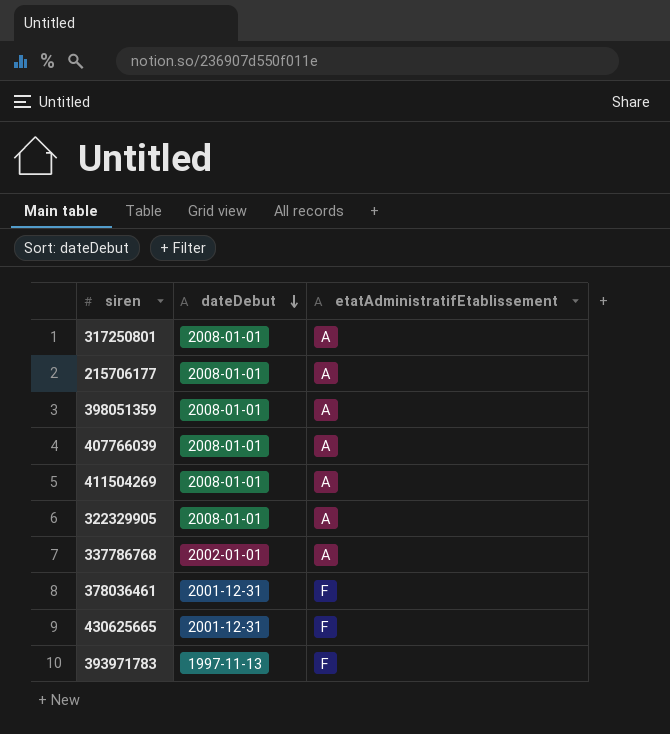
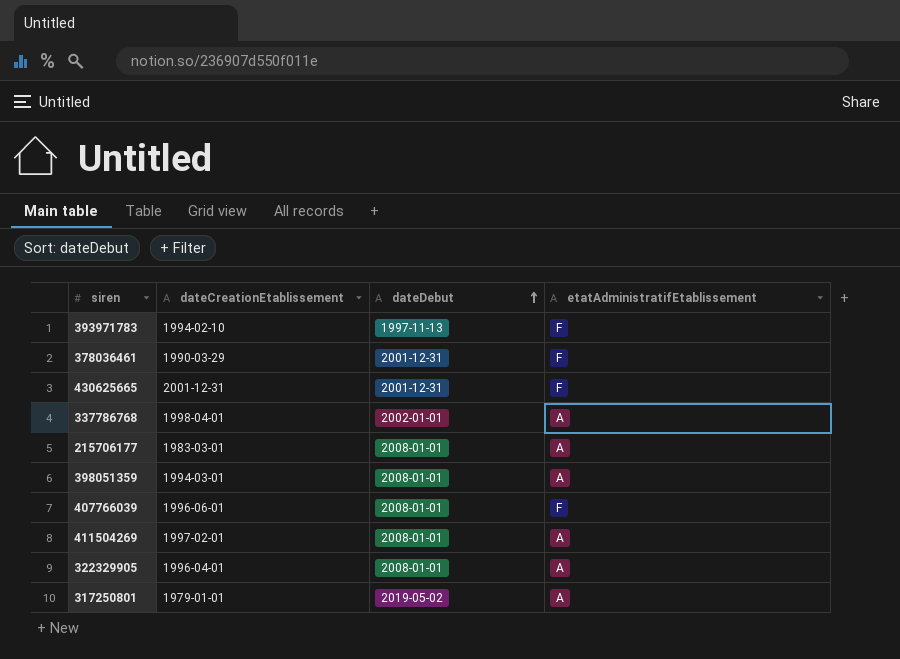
row order: dateDebut descending -> dateDebut ascending
column dateCreationEtablissement | position: none -> 2
407766039 | etatAdministratifEtablissement: A -> F
317250801 | dateDebut: 2008-01-01 -> 2019-05-02

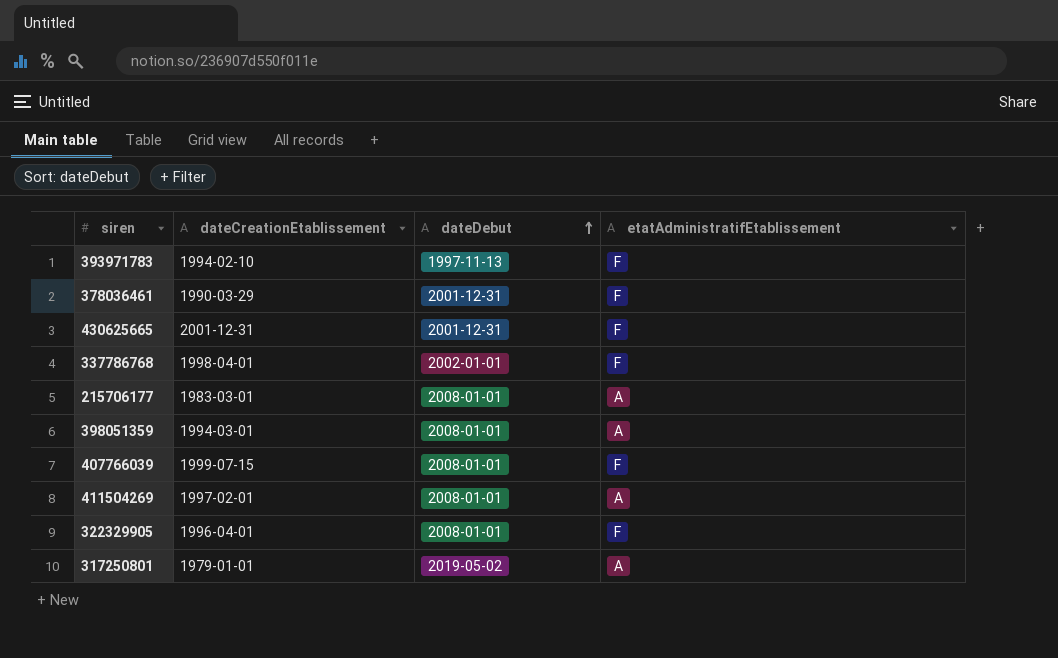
337786768 | etatAdministratifEtablissement: A -> F
407766039 | dateCreationEtablissement: 1996-06-01 -> 1999-07-15
322329905 | etatAdministratifEtablissement: A -> F

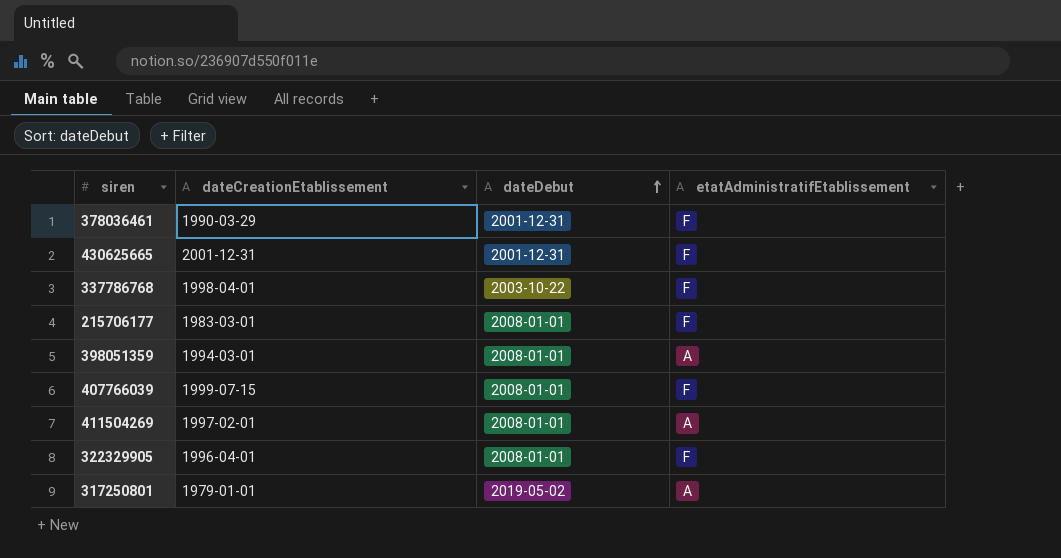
row 393971783: 1994-02-10 | 1997-11-13 | F -> none
337786768 | dateDebut: 2002-01-01 -> 2003-10-22
215706177 | etatAdministratifEtablissement: A -> F

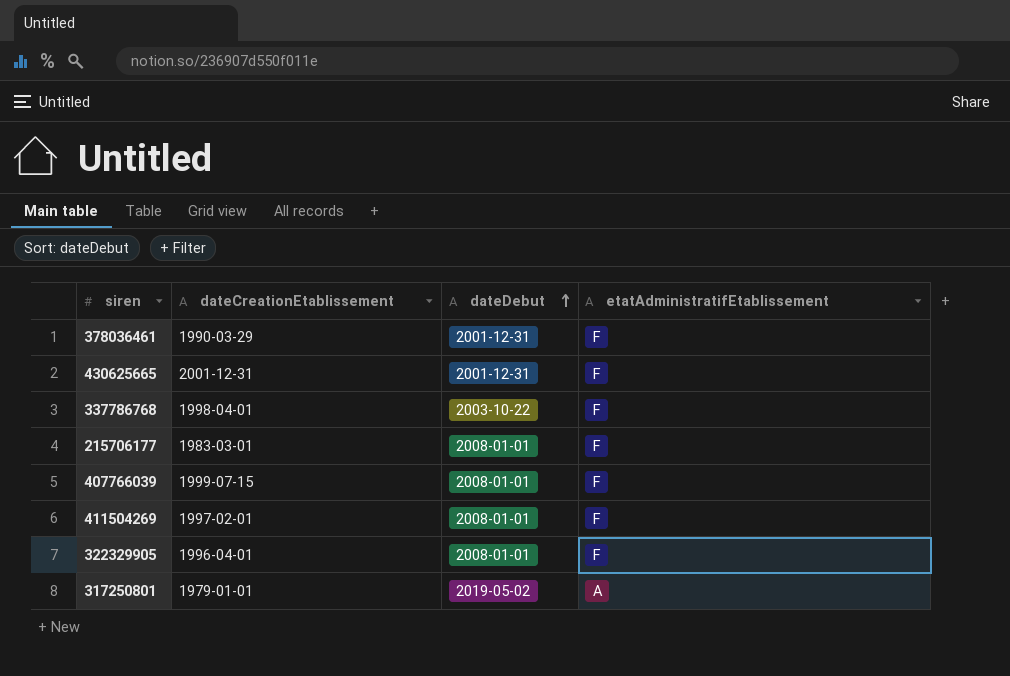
row 398051359: 1994-03-01 | 2008-01-01 | A -> none
411504269 | etatAdministratifEtablissement: A -> F

